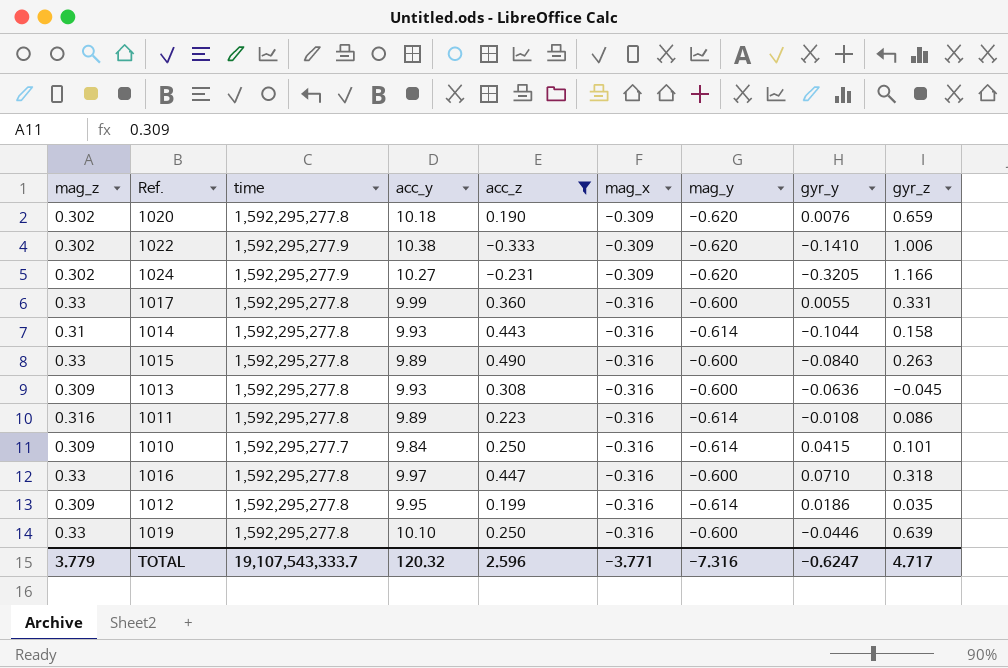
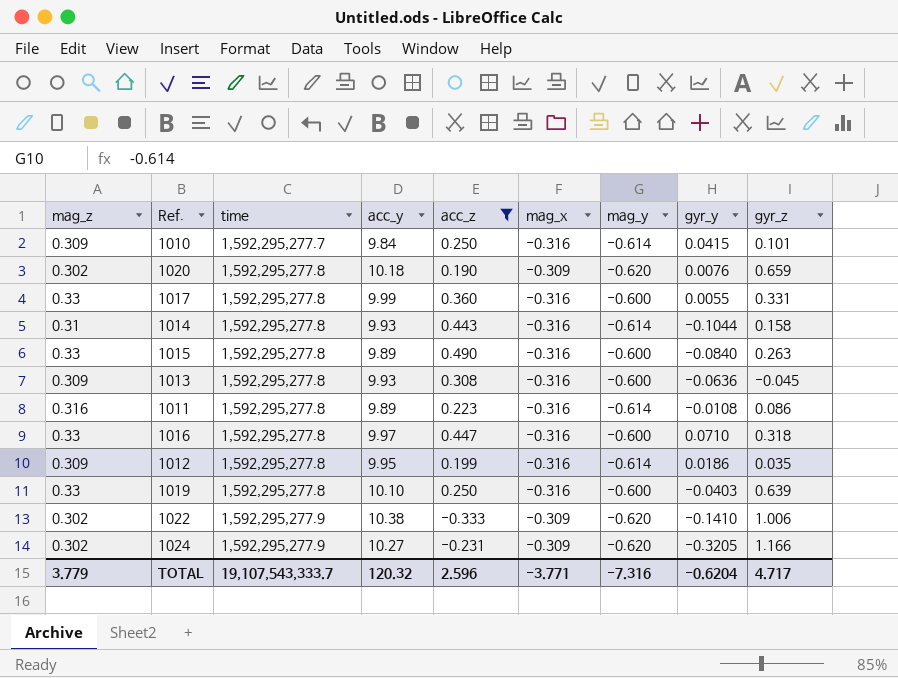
row order: mag_x descending -> time ascending
1019 | gyr_y: -0.0446 -> -0.0403
TOTAL | gyr_y: -0.6247 -> -0.6204

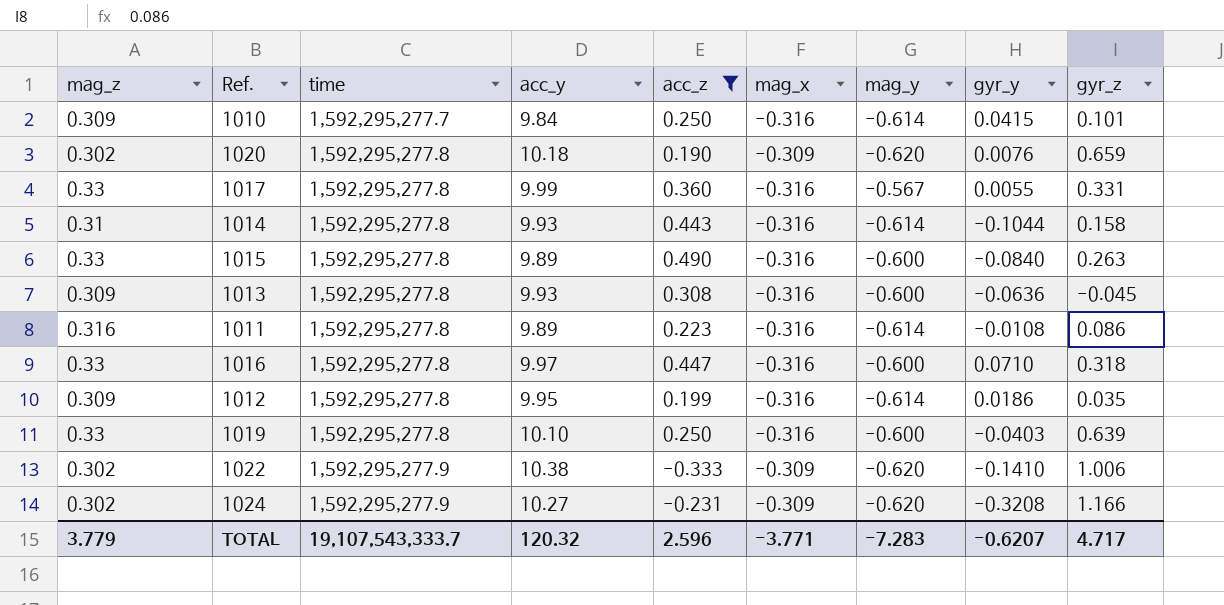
1017 | mag_y: -0.600 -> -0.567
1024 | gyr_y: -0.3205 -> -0.3208
TOTAL | mag_y: -7.316 -> -7.283
TOTAL | gyr_y: -0.6204 -> -0.6207

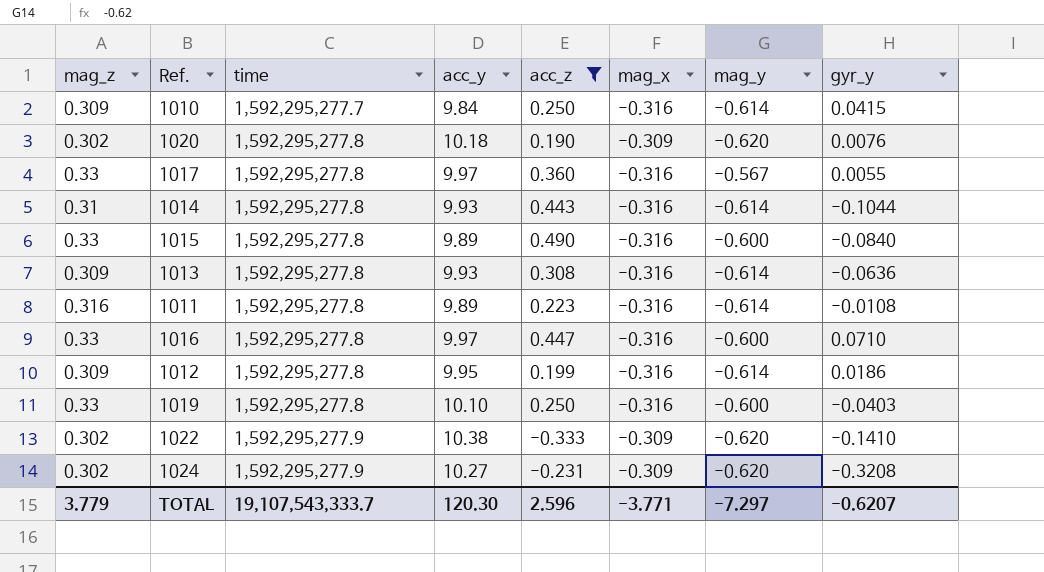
column gyr_z | position: 9 -> none
1017 | acc_y: 9.99 -> 9.97
1013 | mag_y: -0.600 -> -0.614
TOTAL | acc_y: 120.32 -> 120.30
TOTAL | mag_y: -7.283 -> -7.297

